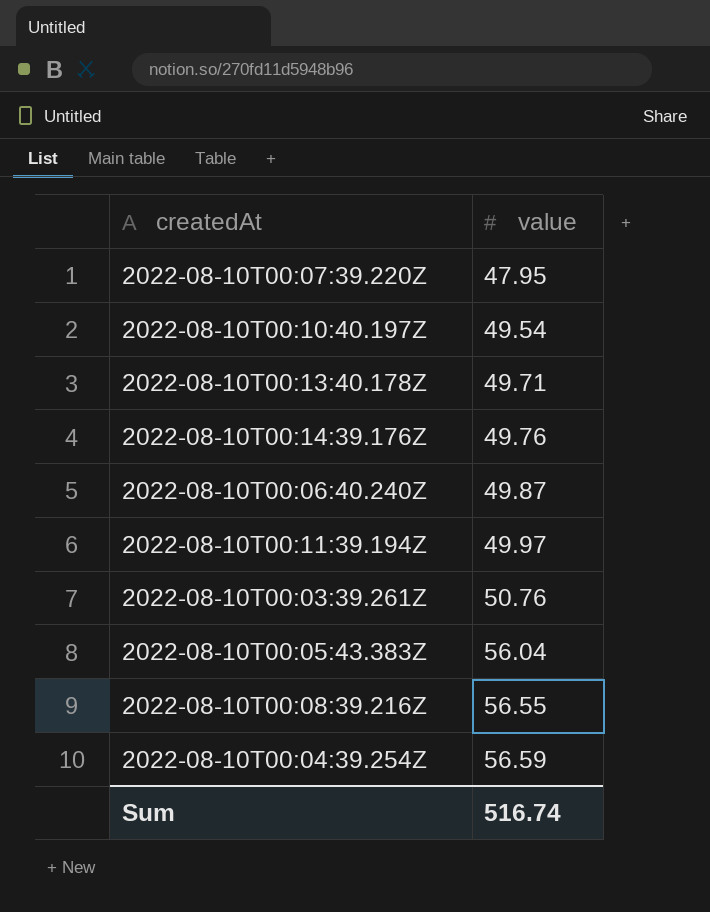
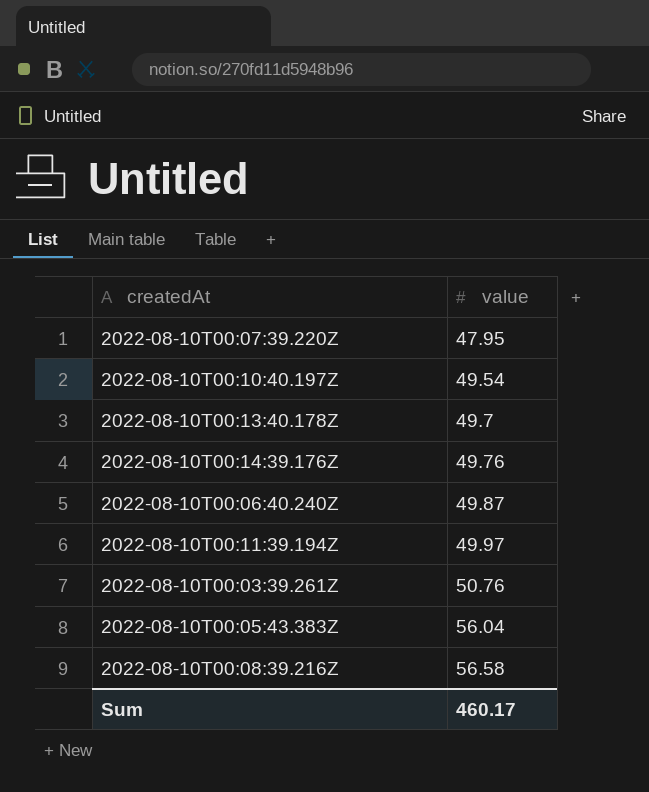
row 2022-08-10T00:04:39.254Z: 56.59 -> none
2022-08-10T00:13:40.178Z | value: 49.71 -> 49.7
2022-08-10T00:08:39.216Z | value: 56.55 -> 56.58
Sum | value: 516.74 -> 460.17

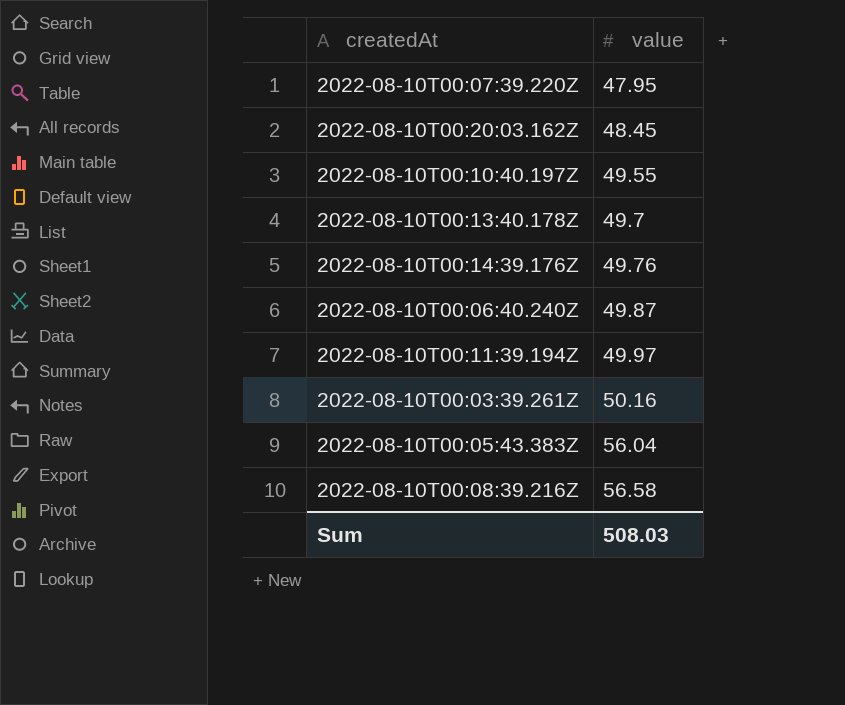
row 2022-08-10T00:20:03.162Z: none -> 48.45
2022-08-10T00:10:40.197Z | value: 49.54 -> 49.55
2022-08-10T00:03:39.261Z | value: 50.76 -> 50.16
Sum | value: 460.17 -> 508.03

